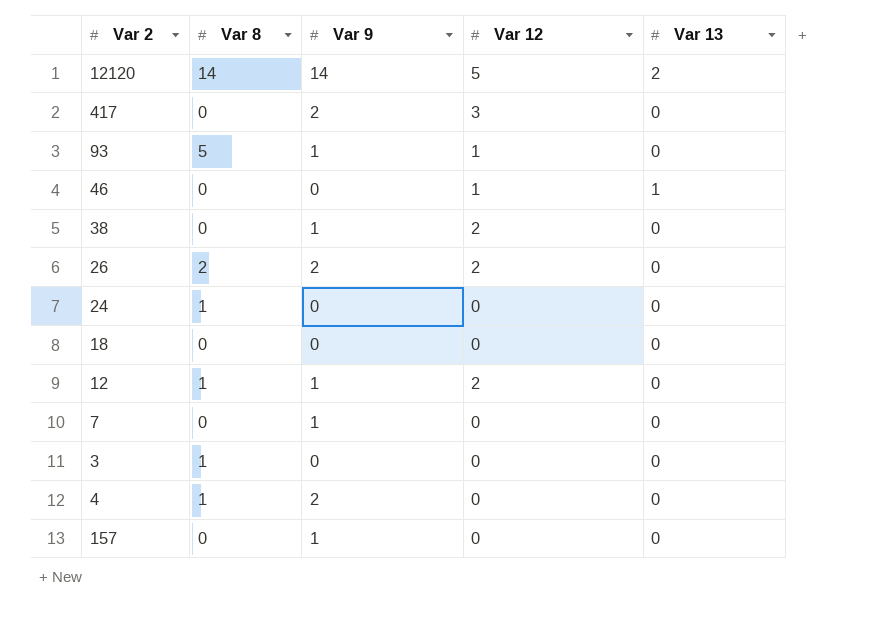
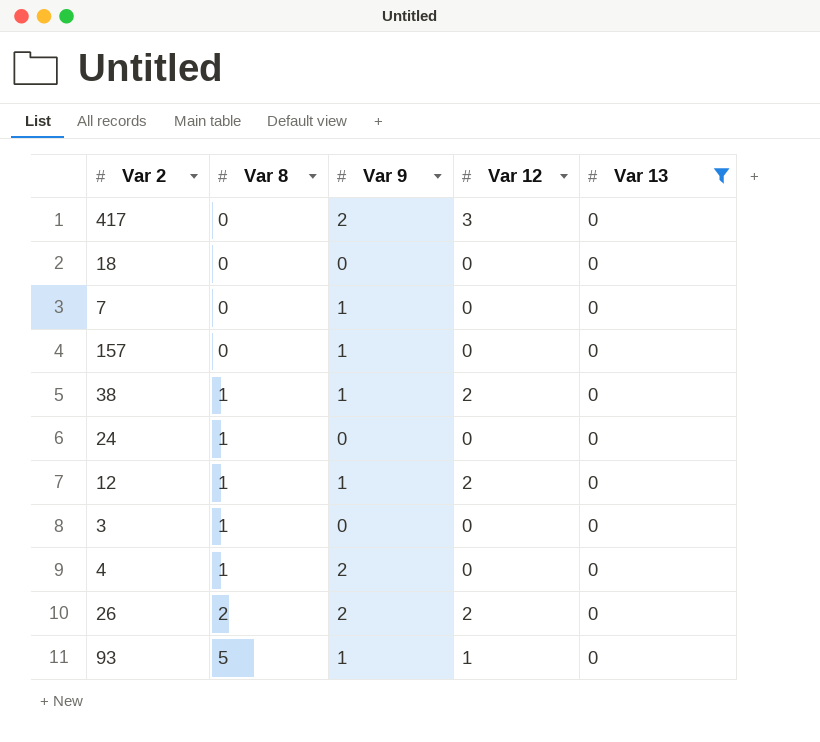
filter: none -> Var 13 = 0
row order: none -> Var 8 ascending
38 | Var 8: 0 -> 1

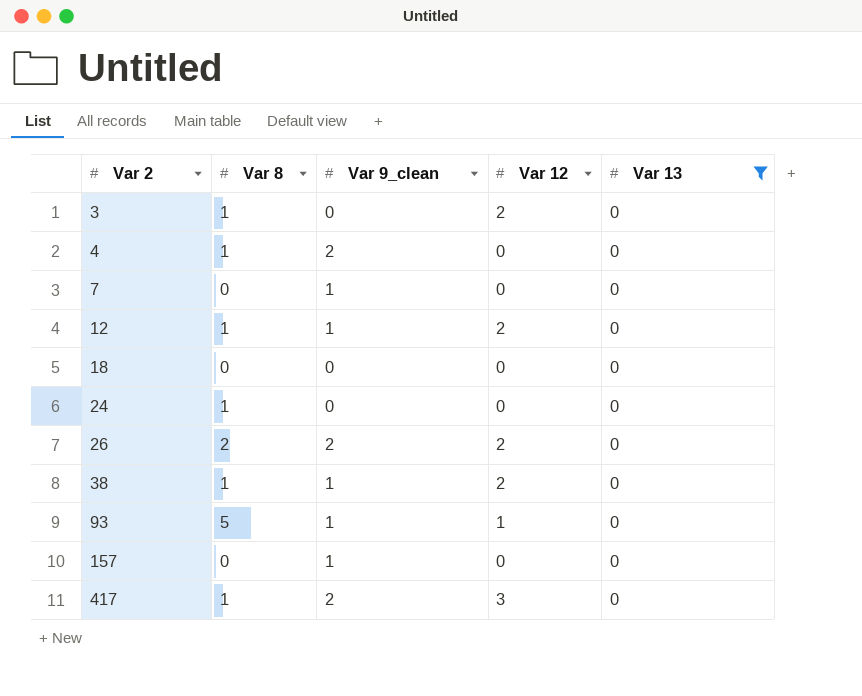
row order: Var 8 ascending -> Var 2 ascending
column name: Var 9 -> Var 9_clean
3 | Var 12: 0 -> 2
417 | Var 8: 0 -> 1

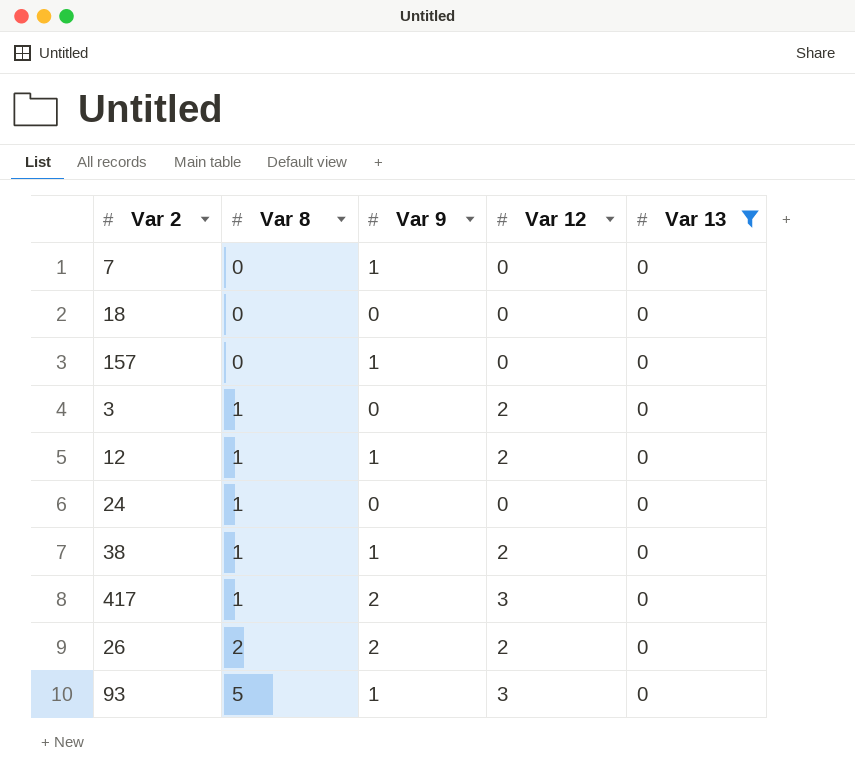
row order: Var 2 ascending -> Var 8 ascending
column name: Var 9_clean -> Var 9
row 4: 1 | 2 | 0 | 0 -> none
93 | Var 12: 1 -> 3

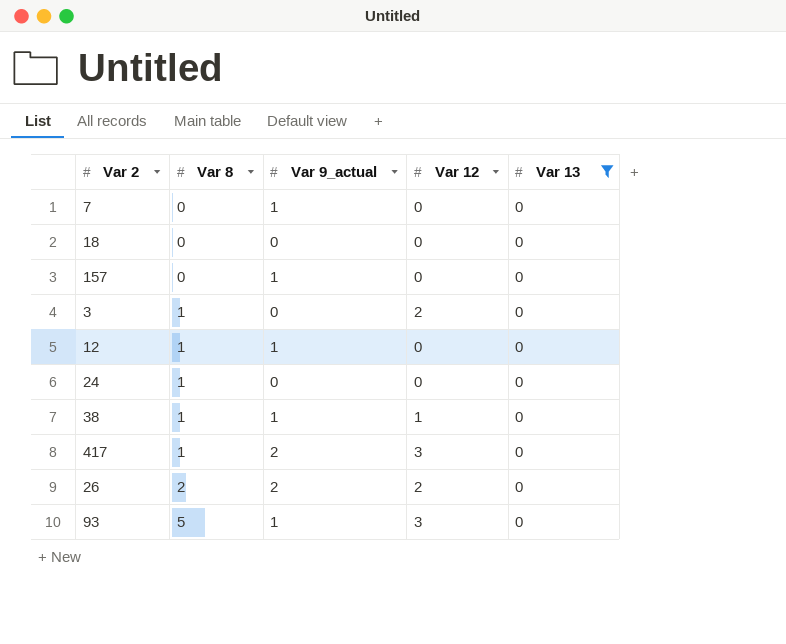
column name: Var 9 -> Var 9_actual
12 | Var 12: 2 -> 0
38 | Var 12: 2 -> 1

